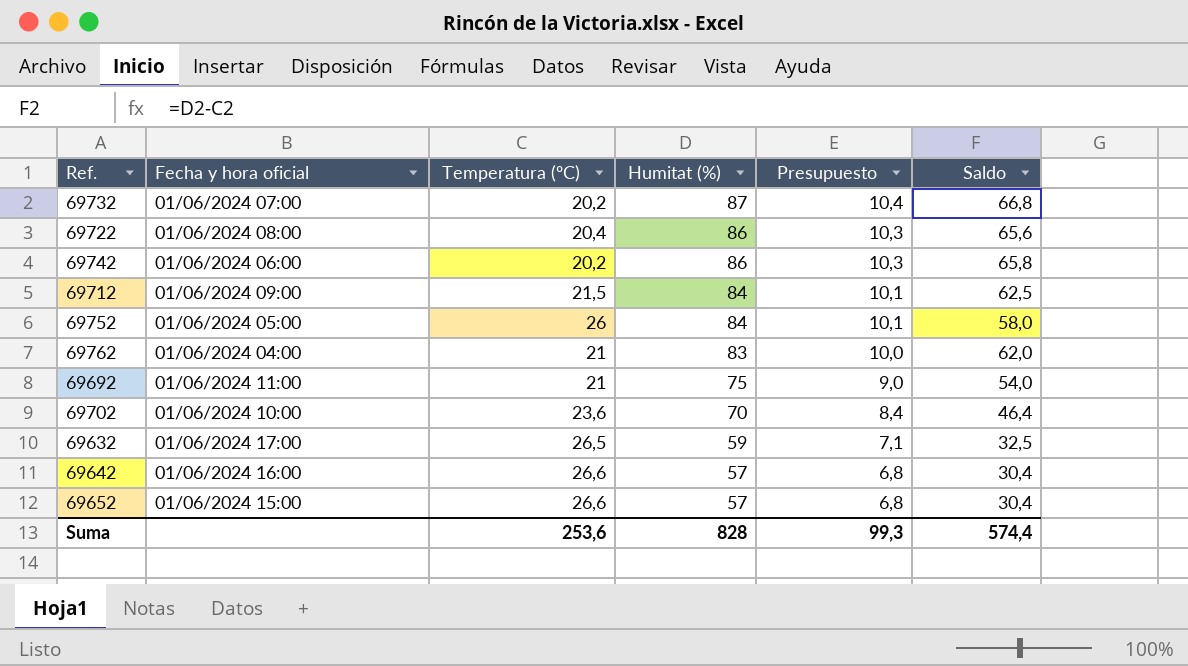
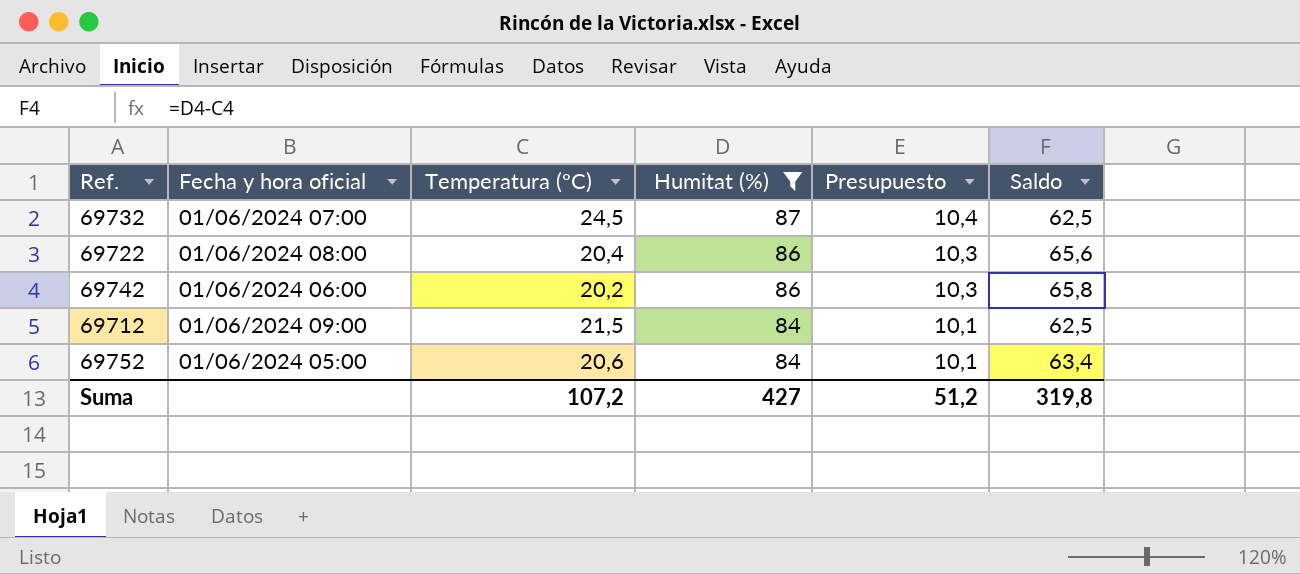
filter: none -> Humitat (%) >= 84
69732 | Temperatura (ºC): 20,2 -> 24,5
69732 | Saldo: 66,8 -> 62,5
69752 | Temperatura (ºC): 26 -> 20,6
69752 | Saldo: 58,0 -> 63,4
Suma | Temperatura (ºC): 253,6 -> 107,2
Suma | Humitat (%): 828 -> 427
Suma | Presupuesto: 99,3 -> 51,2
Suma | Saldo: 574,4 -> 319,8

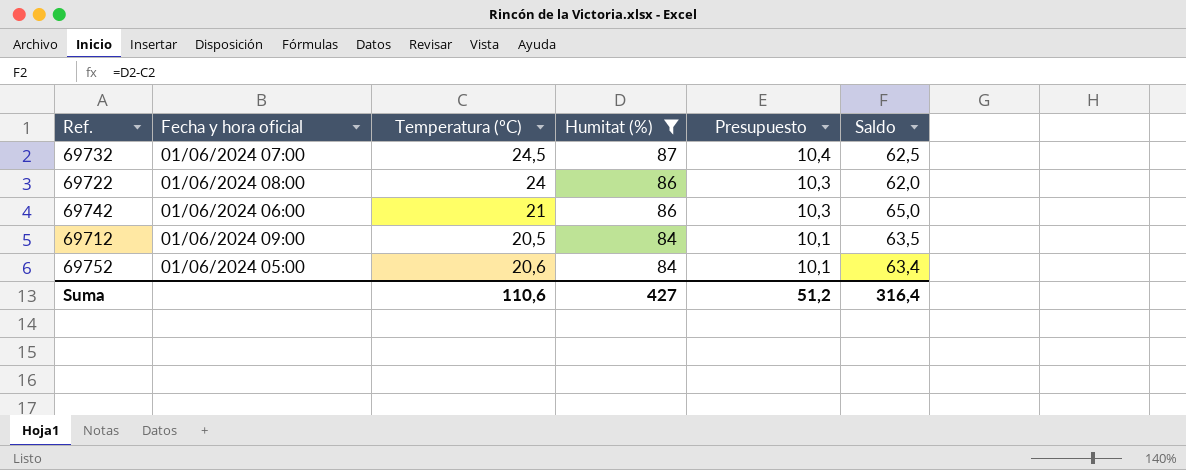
69722 | Temperatura (ºC): 20,4 -> 24
69722 | Saldo: 65,6 -> 62,0
69742 | Temperatura (ºC): 20,2 -> 21
69742 | Saldo: 65,8 -> 65,0
69712 | Temperatura (ºC): 21,5 -> 20,5
69712 | Saldo: 62,5 -> 63,5
Suma | Temperatura (ºC): 107,2 -> 110,6
Suma | Saldo: 319,8 -> 316,4

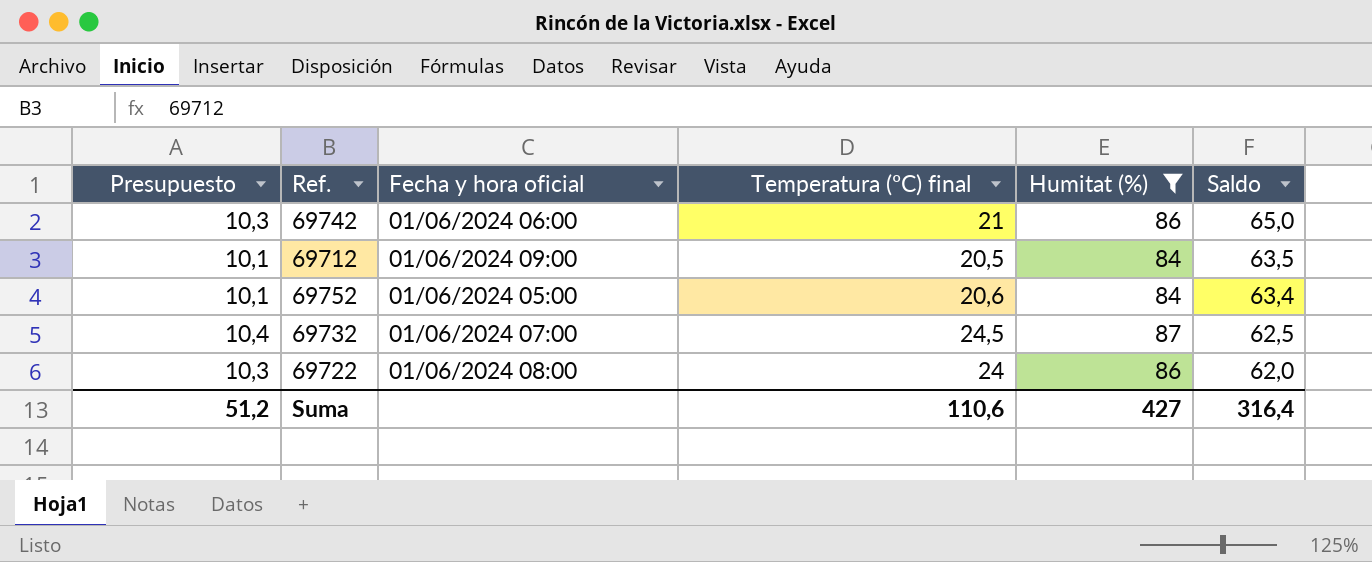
row order: Humitat (%) descending -> Saldo descending
column Presupuesto | position: 5 -> 1
column name: Temperatura (ºC) -> Temperatura (ºC) final

